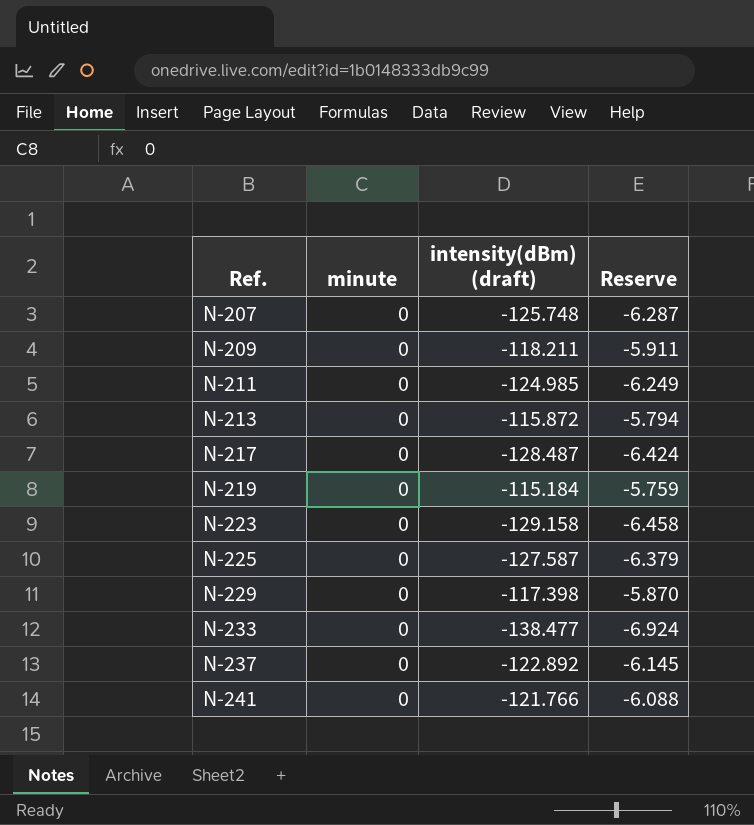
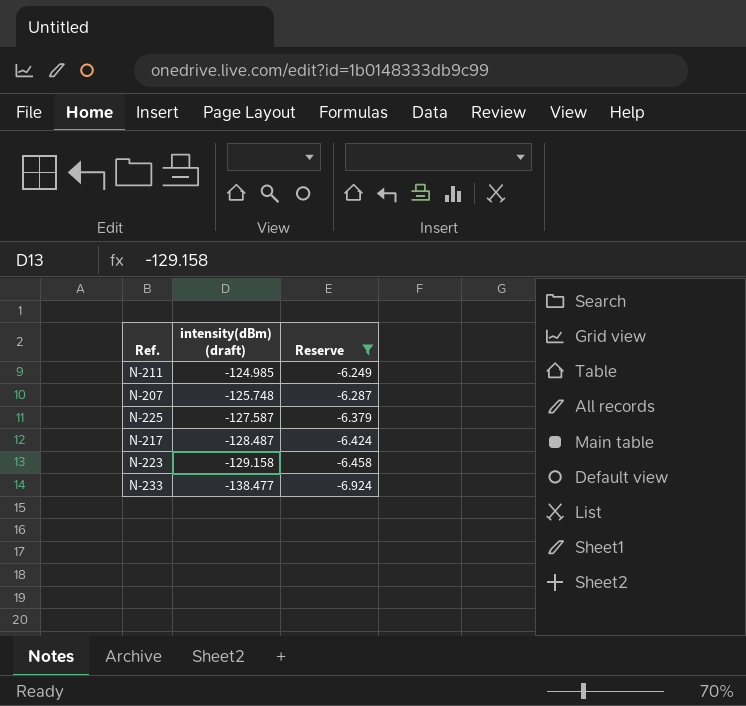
filter: none -> Reserve <= -6.249
row order: Ref. ascending -> intensity(dBm) (draft) descending
column minute | position: 2 -> none

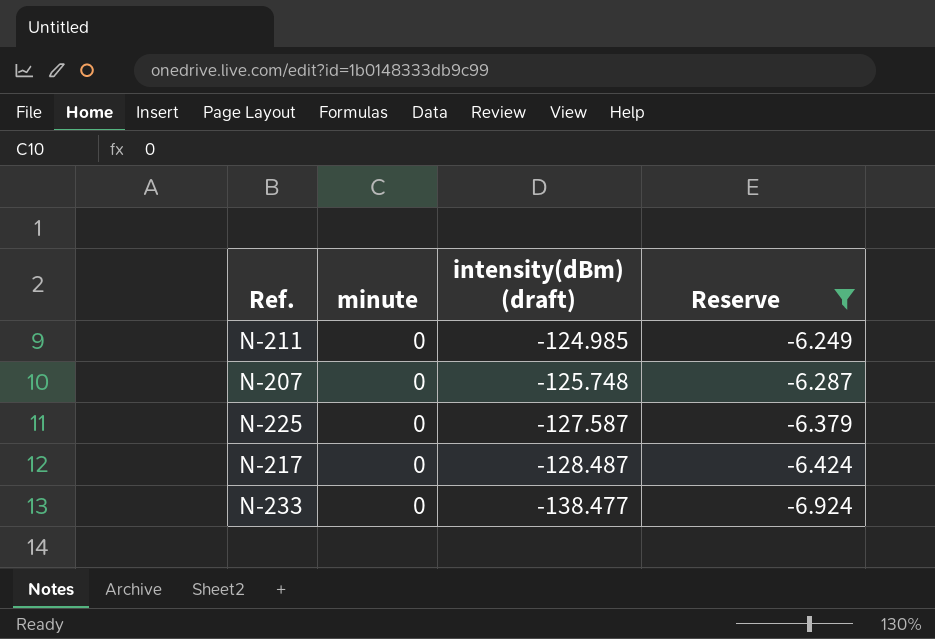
column minute | position: none -> 2
row N-223: -129.158 | -6.458 -> none

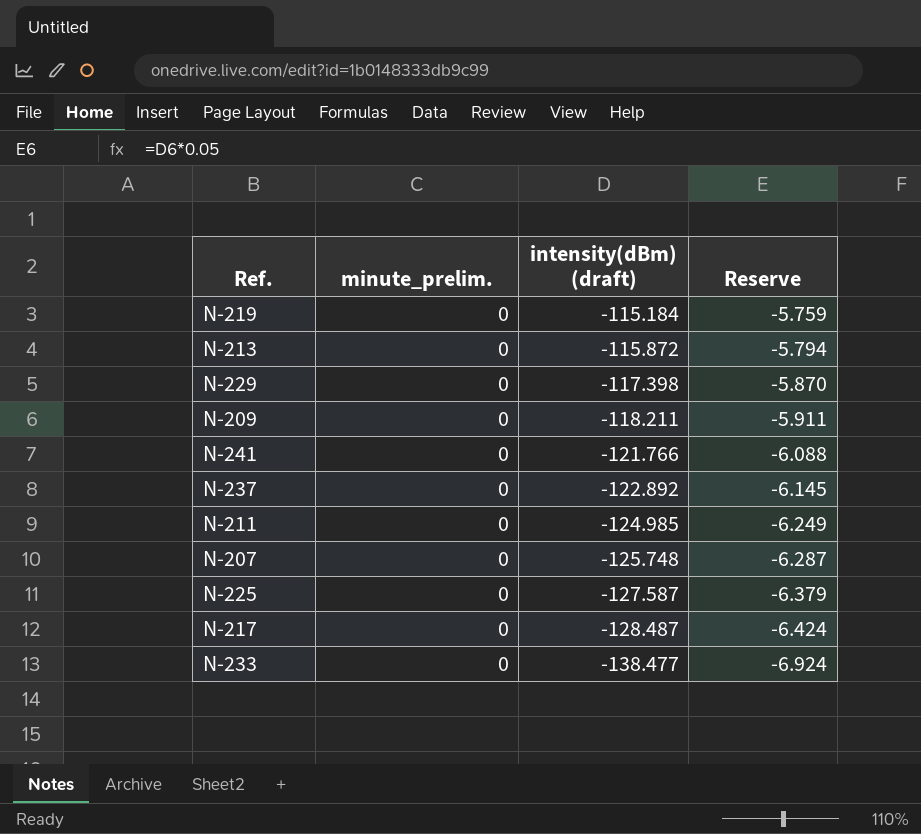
filter: Reserve <= -6.249 -> none
column name: minute -> minute_prelim.

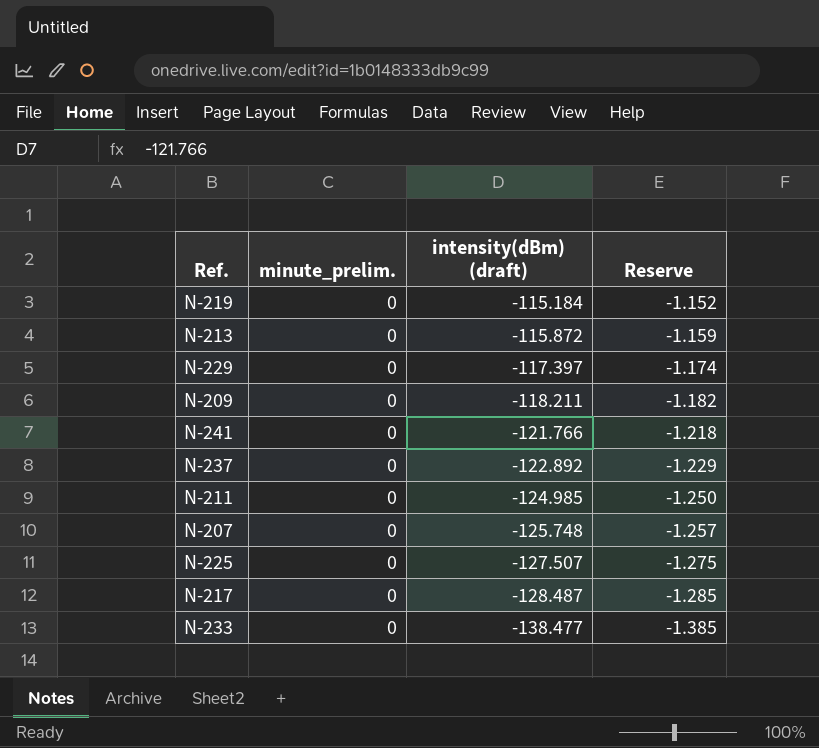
column Reserve | formula: [intensity(dBm) (draft)] * 0.05 -> [intensity(dBm) (draft)] * 0.01
N-229 | intensity(dBm) (draft): -117.398 -> -117.397
N-225 | intensity(dBm) (draft): -127.587 -> -127.507

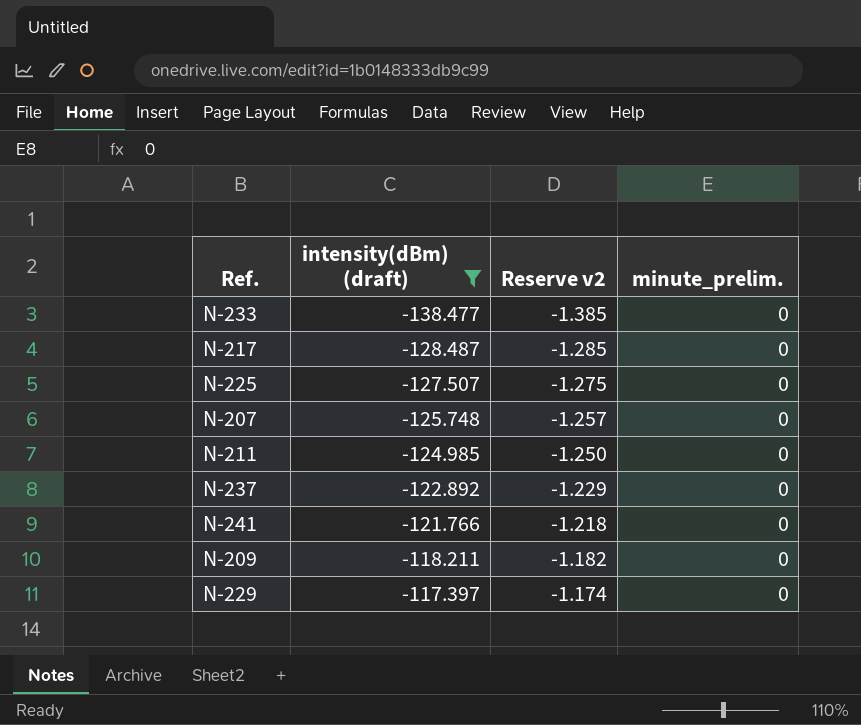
filter: none -> intensity(dBm) (draft) <= -117.397
row order: intensity(dBm) (draft) descending -> intensity(dBm) (draft) ascending
column name: Reserve -> Reserve v2
column minute_prelim. | position: 2 -> 4

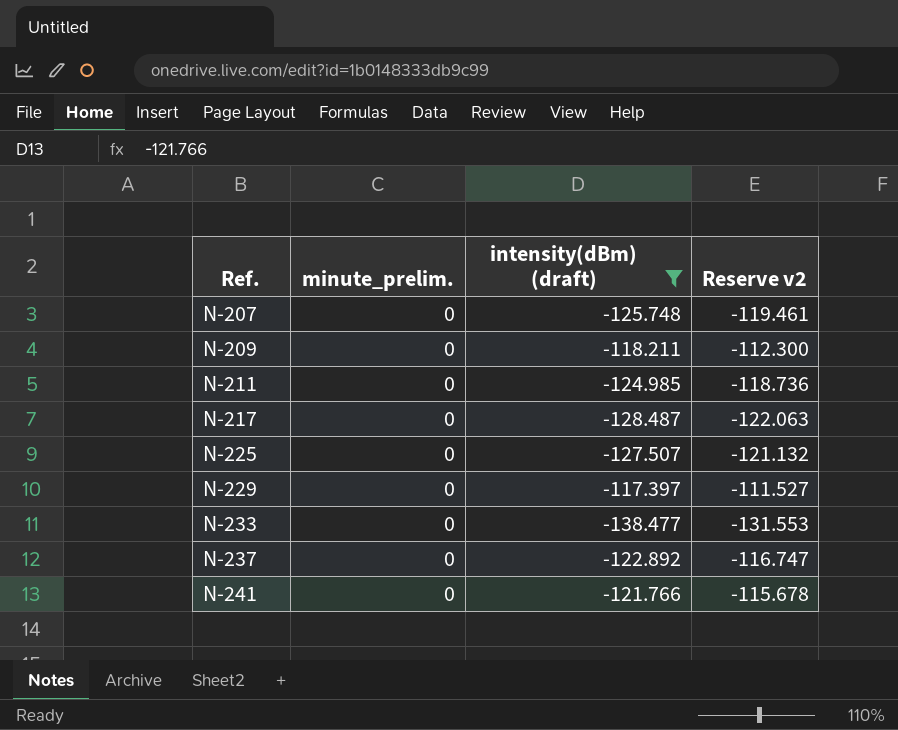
row order: intensity(dBm) (draft) ascending -> Ref. ascending
column minute_prelim. | position: 4 -> 2
column Reserve v2 | formula: [intensity(dBm) (draft)] * 0.01 -> [intensity(dBm) (draft)] * 0.95

